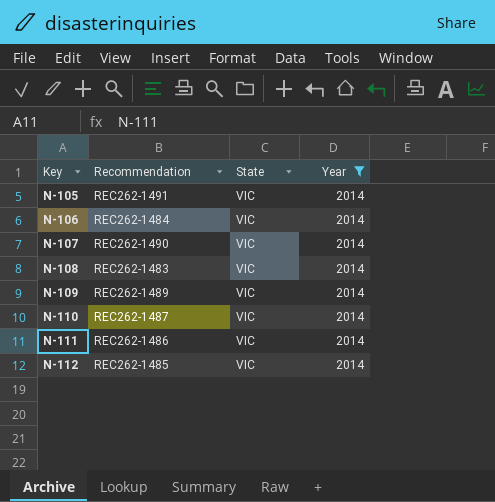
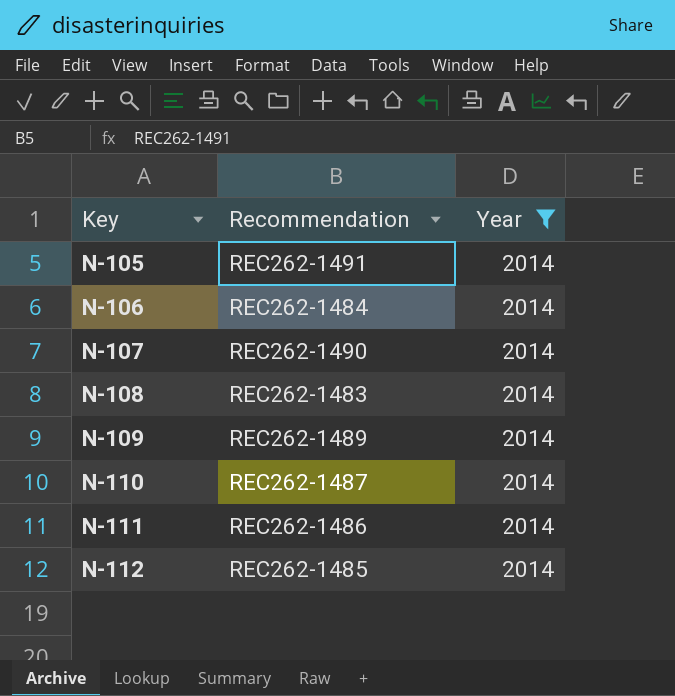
column State | position: 3 -> none

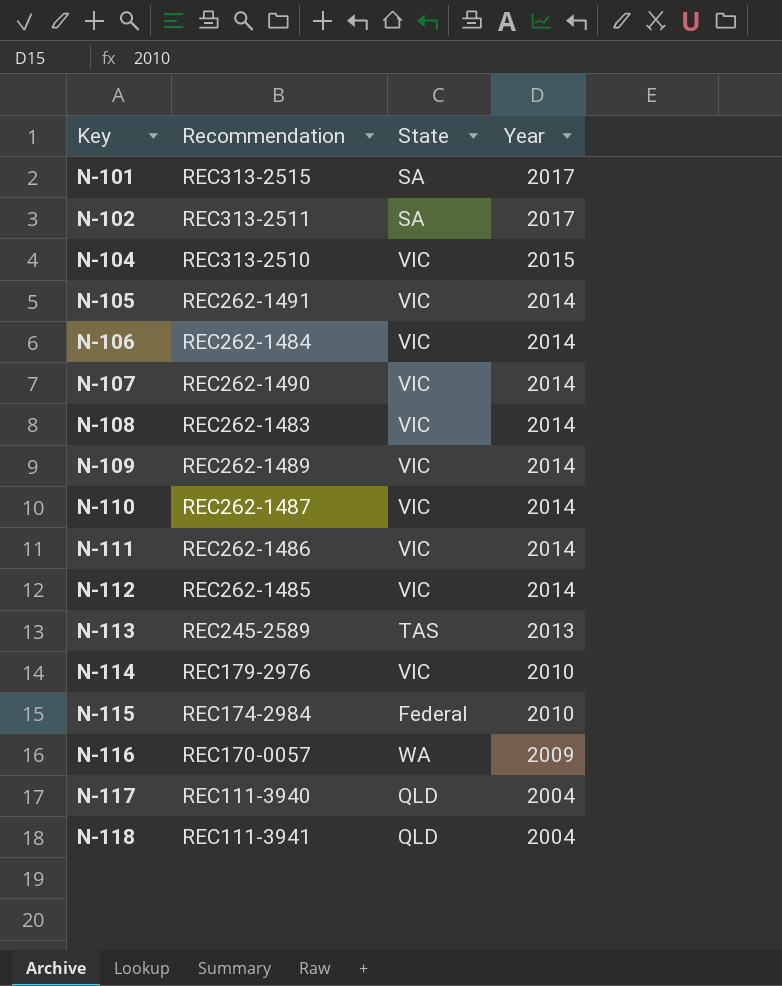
filter: Year = 2014 -> none
column State | position: none -> 3

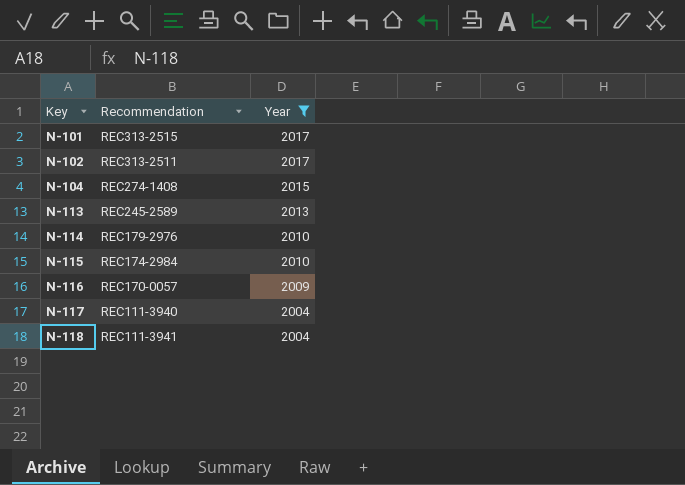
filter: none -> Year != 2014
column State | position: 3 -> none
N-104 | Recommendation: REC313-2510 -> REC274-1408

